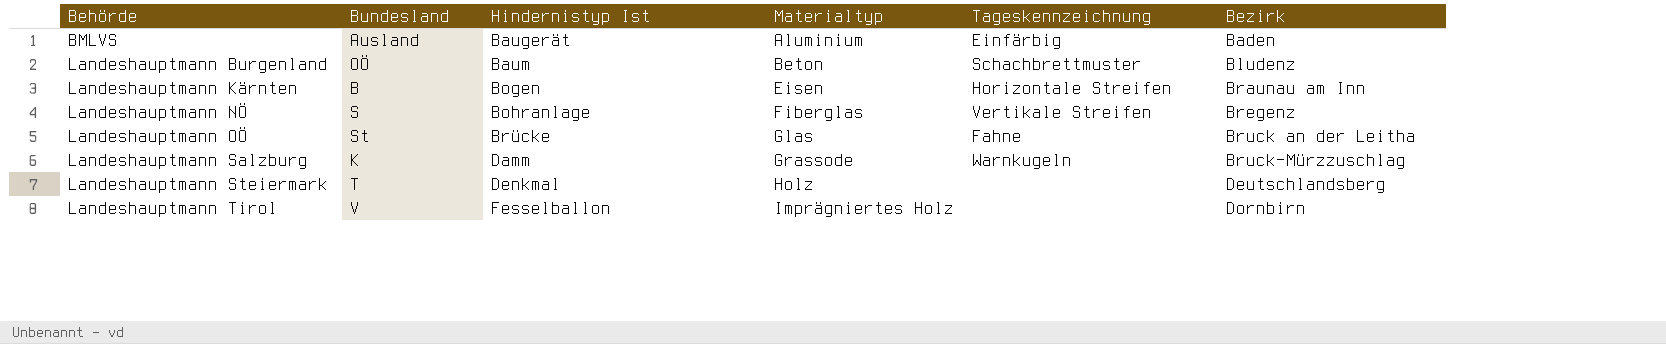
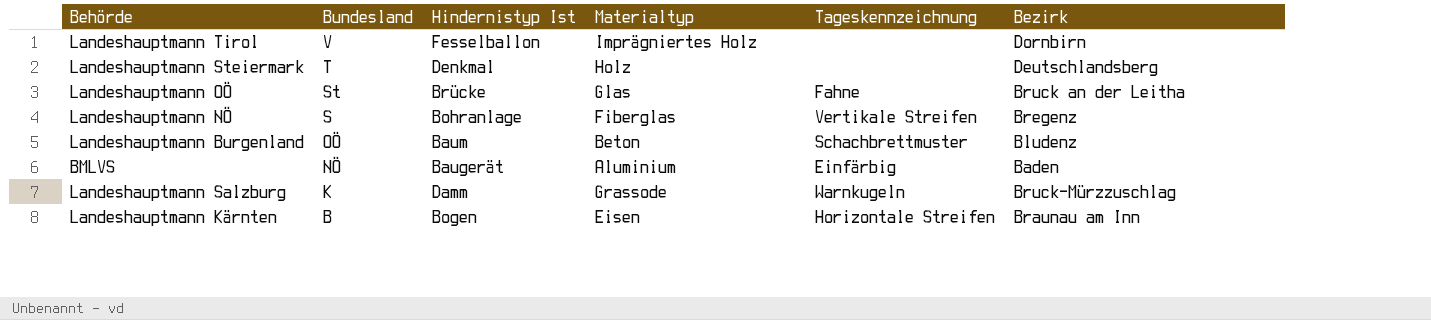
row order: Behörde ascending -> Bundesland descending
BMLVS | Bundesland: Ausland -> NÖ

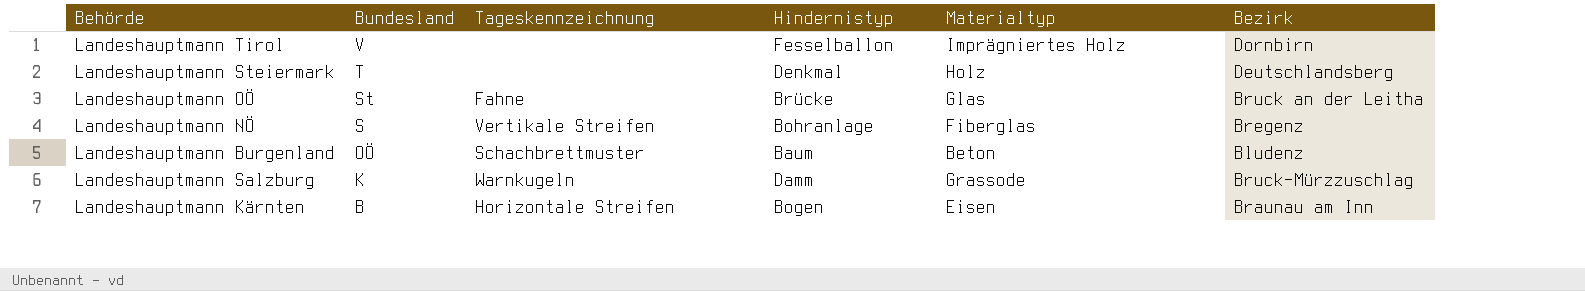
column Tageskennzeichnung | position: 5 -> 3
column name: Hindernistyp Ist -> Hindernistyp
row BMLVS: NÖ | Baugerät | Aluminium | Einfärbig | Baden -> none

